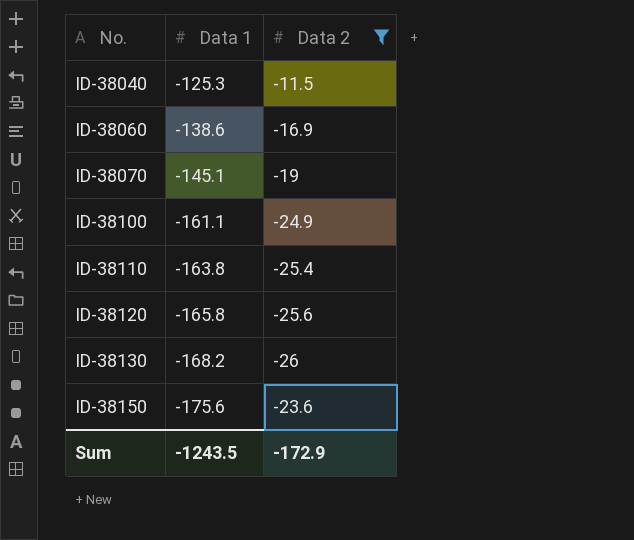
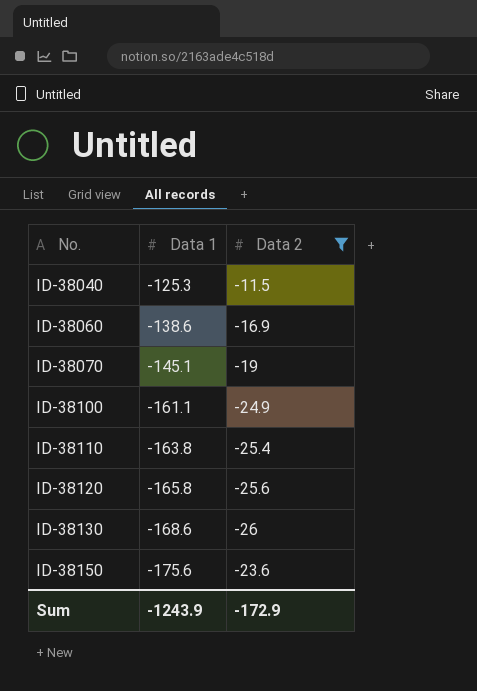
ID-38130 | Data 1: -168.2 -> -168.6
Sum | Data 1: -1243.5 -> -1243.9

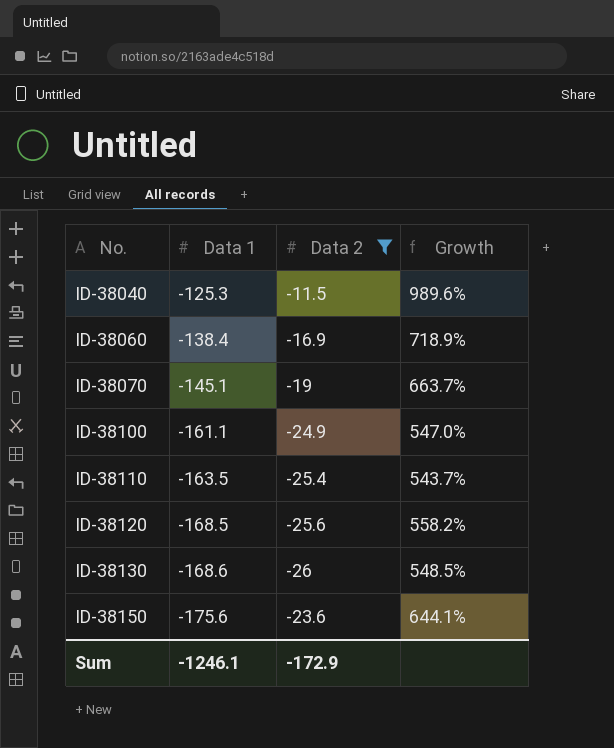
column Growth | formula: none -> ([Data 1] - [Data 2]) / [Data 2]
ID-38060 | Data 1: -138.6 -> -138.4
ID-38110 | Data 1: -163.8 -> -163.5
ID-38120 | Data 1: -165.8 -> -168.5
Sum | Data 1: -1243.9 -> -1246.1

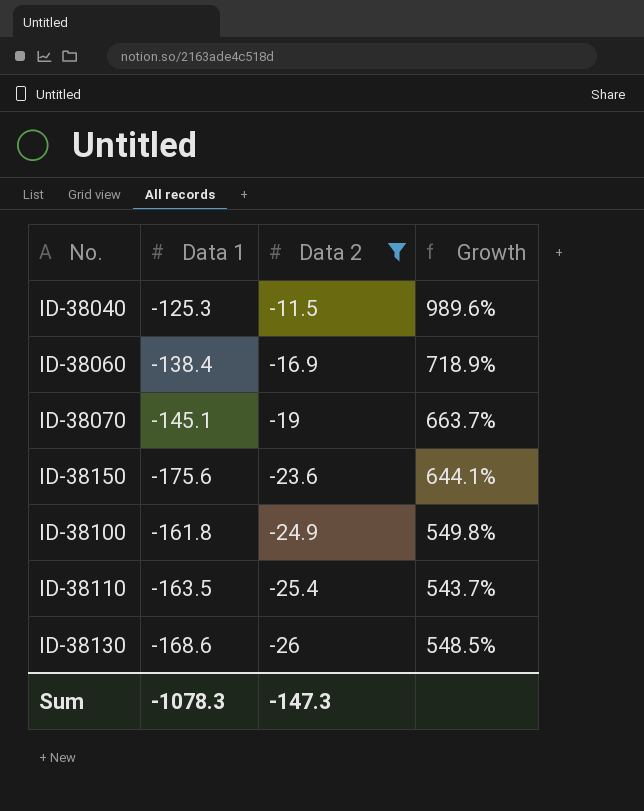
row order: No. ascending -> Data 2 descending
row ID-38120: -168.5 | -25.6 | 558.2% -> none
ID-38100 | Data 1: -161.1 -> -161.8
ID-38100 | Growth: 547.0% -> 549.8%
Sum | Data 1: -1246.1 -> -1078.3
Sum | Data 2: -172.9 -> -147.3

